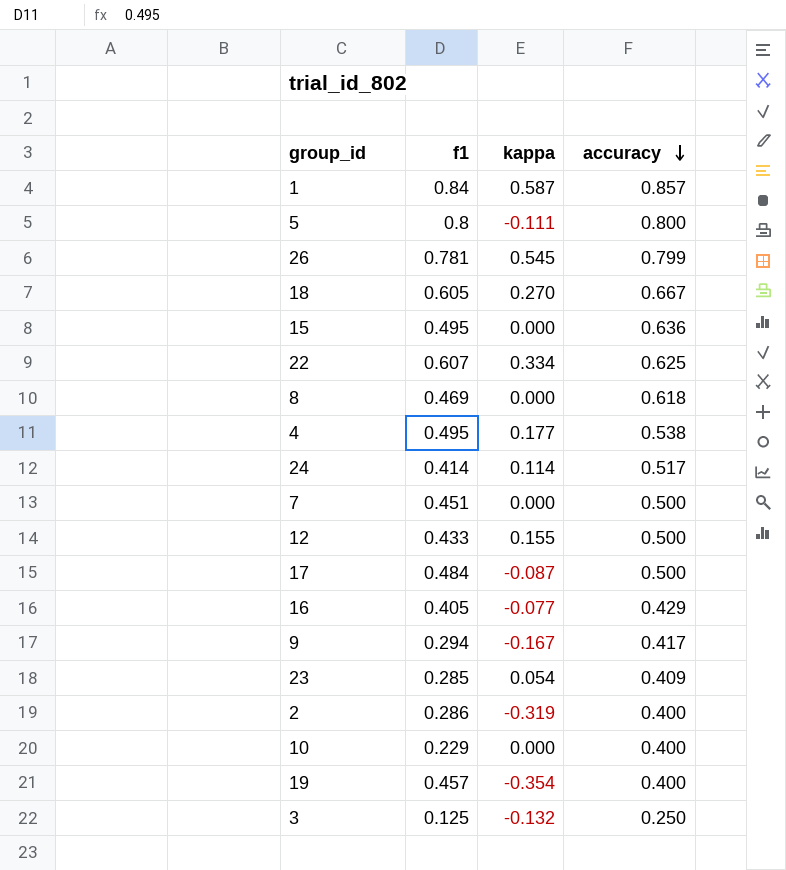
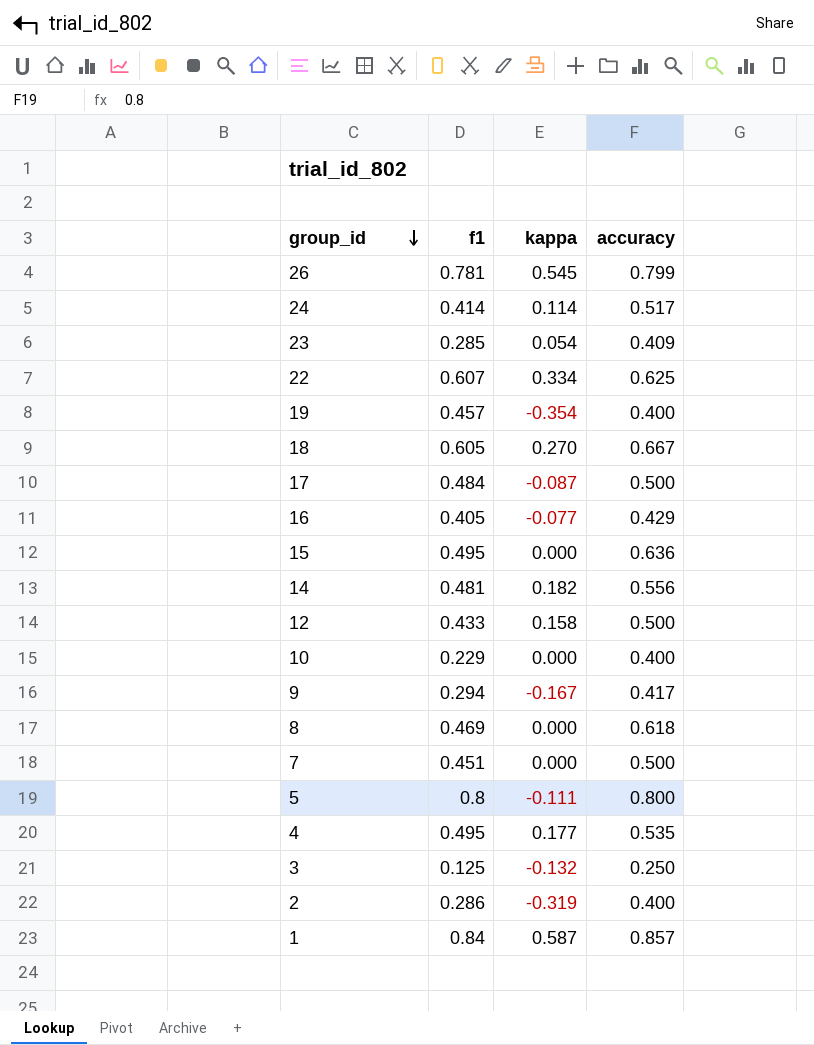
row order: accuracy descending -> group_id descending
row 14: none -> 0.481 | 0.182 | 0.556
12 | kappa: 0.155 -> 0.158
4 | accuracy: 0.538 -> 0.535

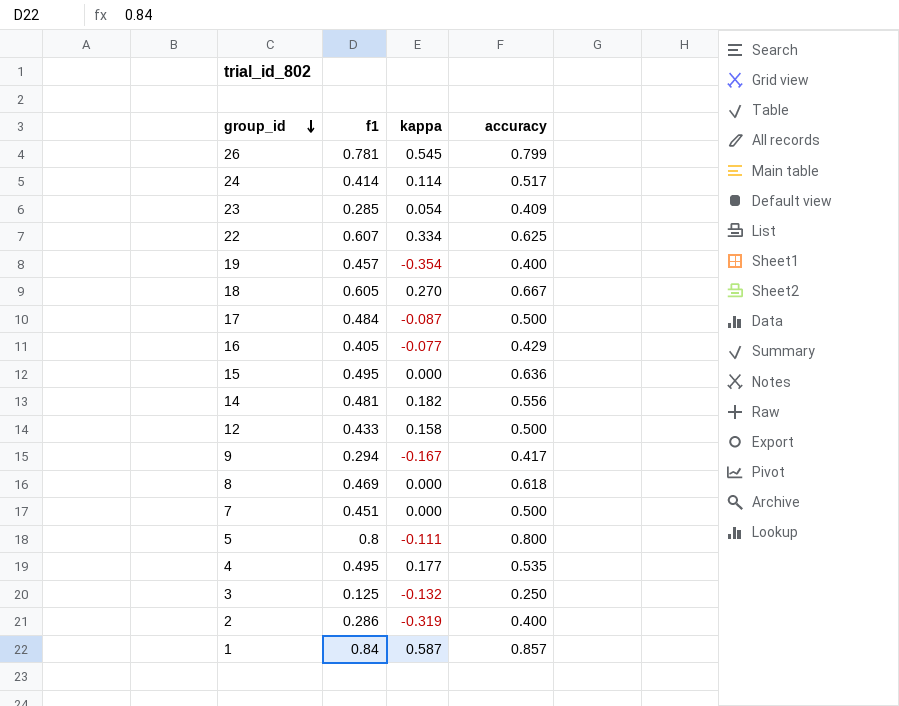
row 10: 0.229 | 0.000 | 0.400 -> none

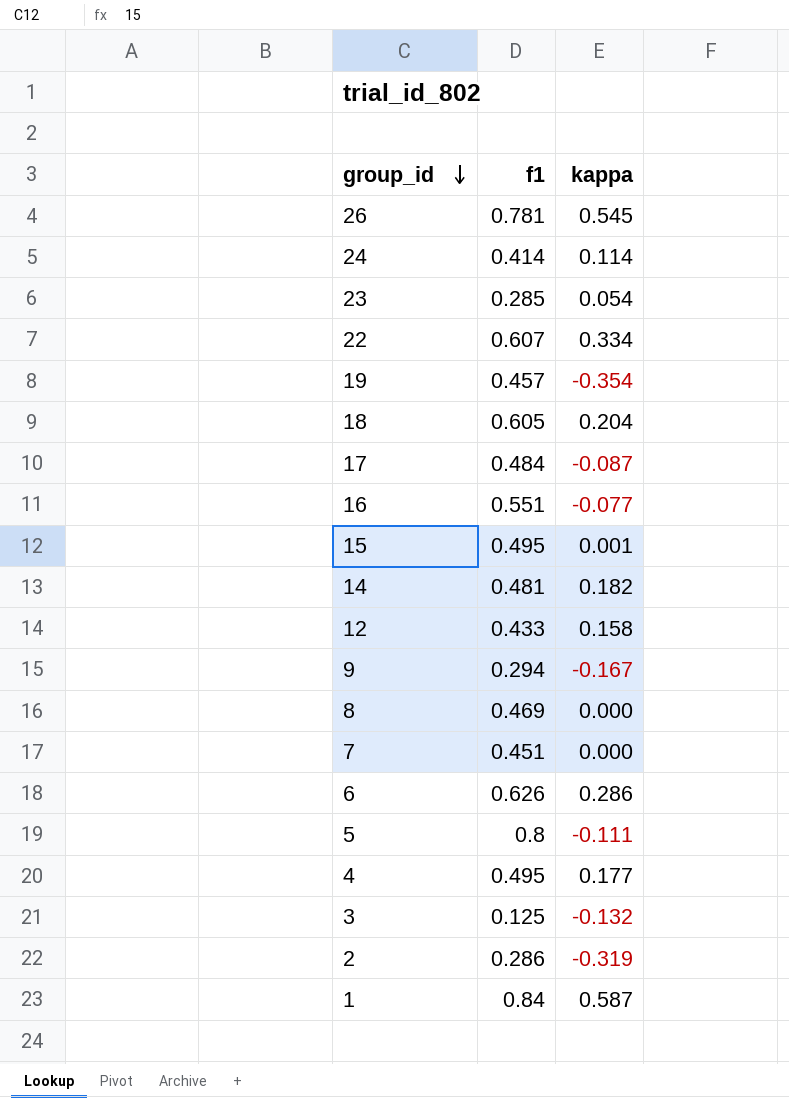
column accuracy | position: 4 -> none
18 | kappa: 0.270 -> 0.204
16 | f1: 0.405 -> 0.551
15 | kappa: 0.000 -> 0.001
row 6: none -> 0.626 | 0.286

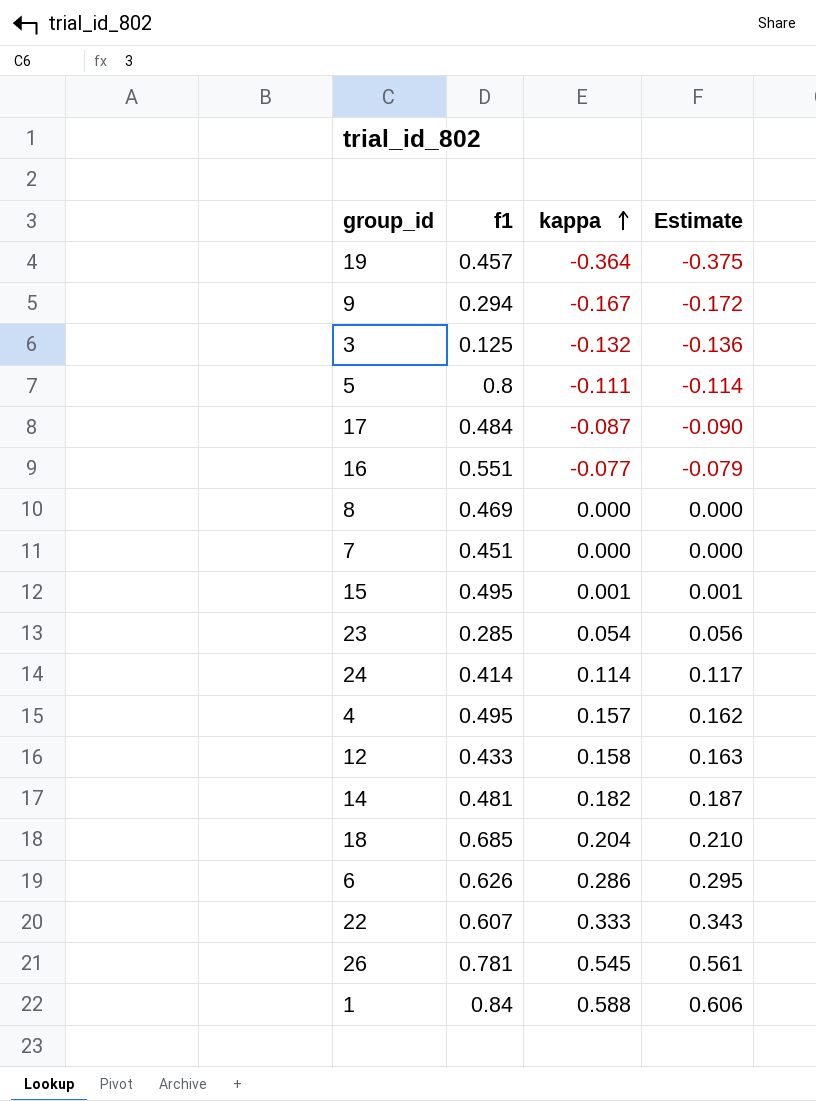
row order: group_id descending -> kappa ascending
column Estimate | formula: none -> [kappa] * 1.03
row 2: 0.286 | -0.319 -> none
19 | kappa: -0.354 -> -0.364
4 | kappa: 0.177 -> 0.157
18 | f1: 0.605 -> 0.685
22 | kappa: 0.334 -> 0.333
1 | kappa: 0.587 -> 0.588

